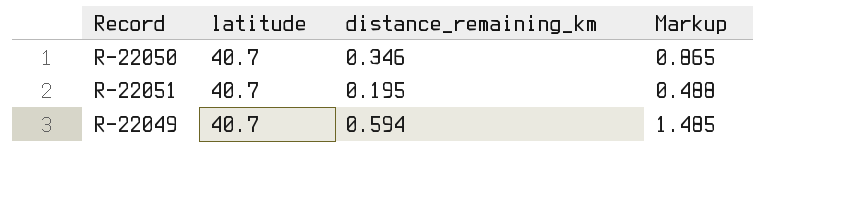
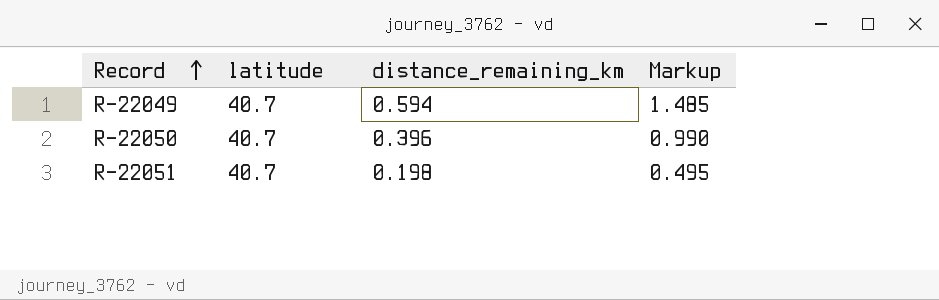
row order: none -> Record ascending
R-22050 | distance_remaining_km: 0.346 -> 0.396
R-22050 | Markup: 0.865 -> 0.990
R-22051 | distance_remaining_km: 0.195 -> 0.198
R-22051 | Markup: 0.488 -> 0.495

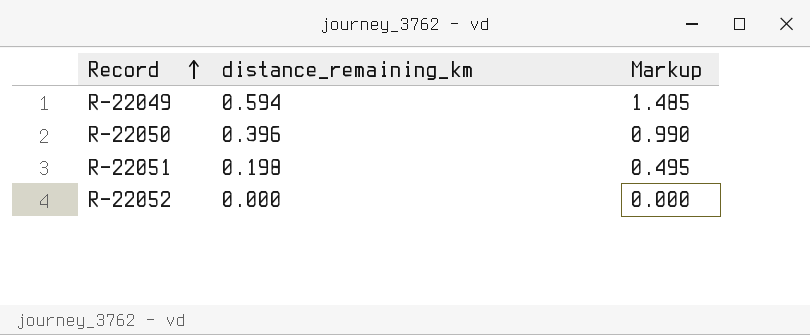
column latitude | position: 2 -> none
row R-22052: none -> 0.000 | 0.000

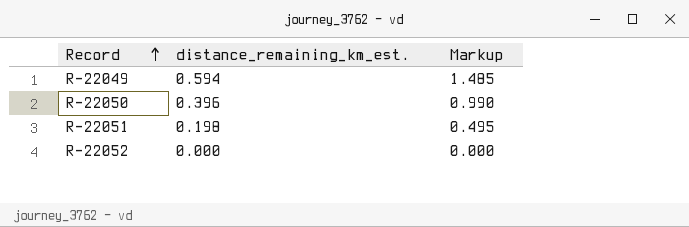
column name: distance_remaining_km -> distance_remaining_km_est.

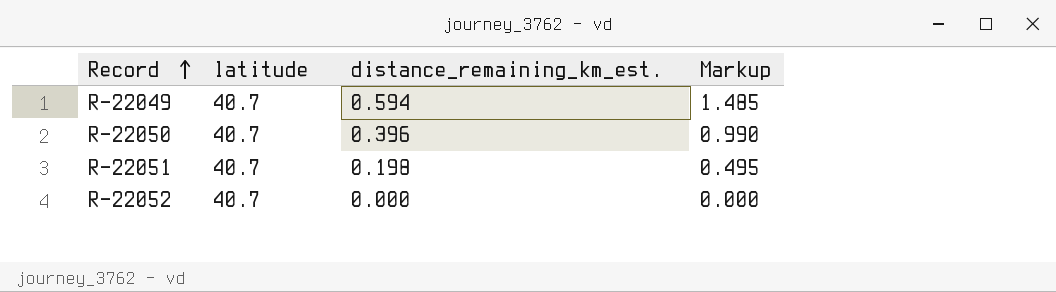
column latitude | position: none -> 2

